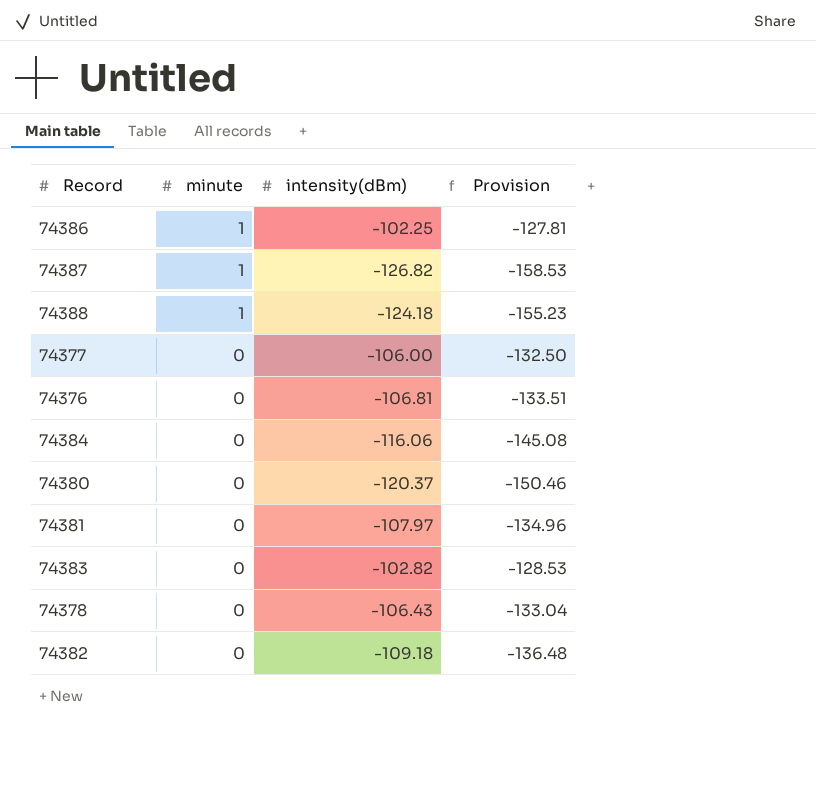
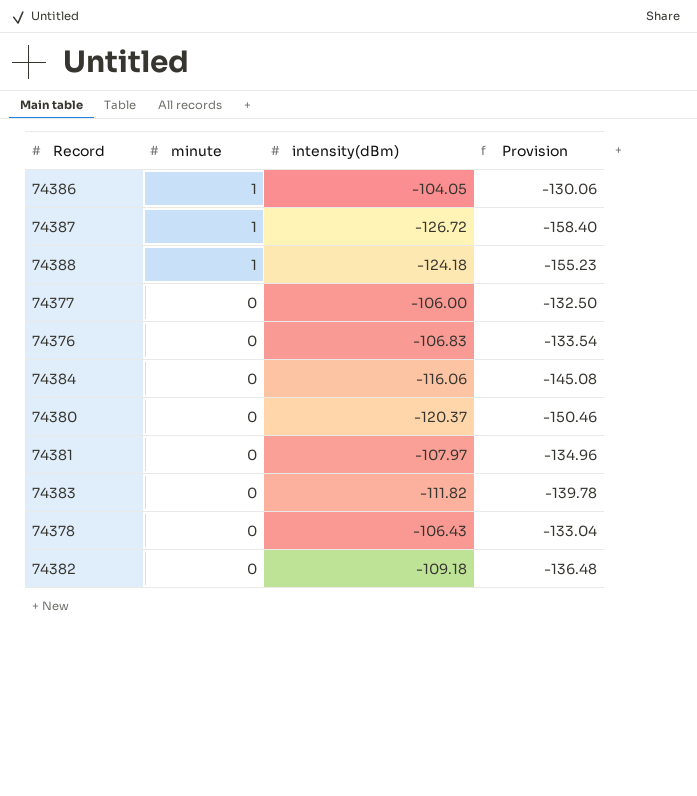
74386 | intensity(dBm): -102.25 -> -104.05
74386 | Provision: -127.81 -> -130.06
74387 | intensity(dBm): -126.82 -> -126.72
74387 | Provision: -158.53 -> -158.40
74376 | intensity(dBm): -106.81 -> -106.83
74376 | Provision: -133.51 -> -133.54
74383 | intensity(dBm): -102.82 -> -111.82
74383 | Provision: -128.53 -> -139.78

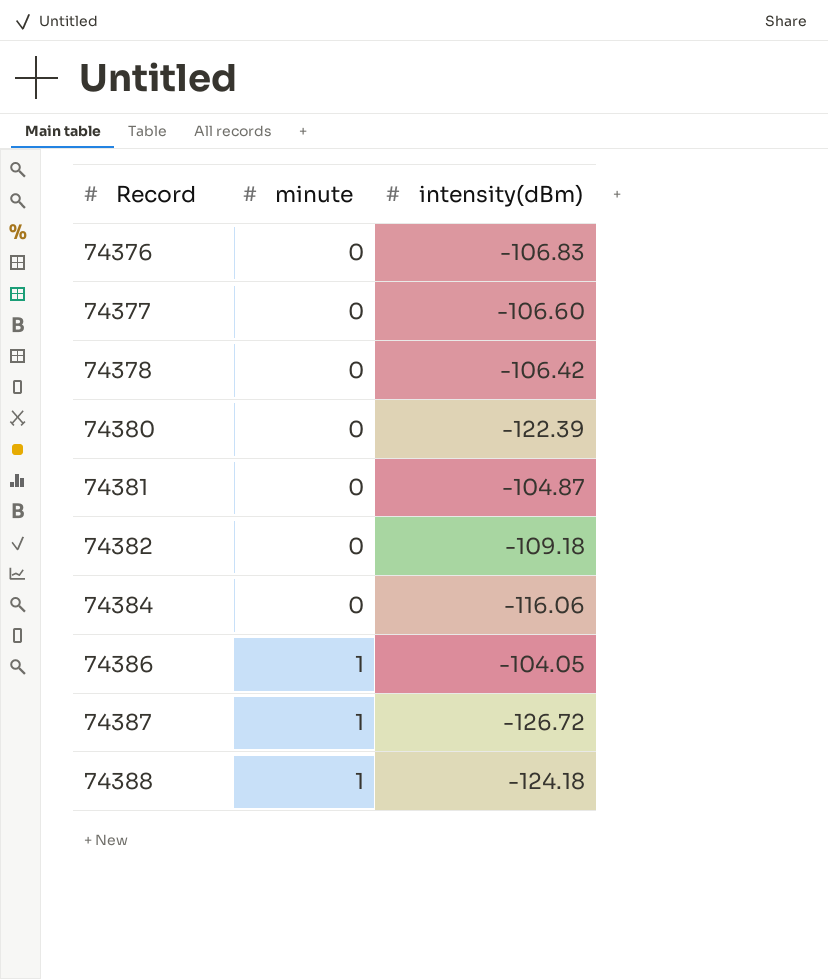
row order: minute descending -> Record ascending
column Provision | formula: [intensity(dBm)] * 1.25 -> none
row 74383: 0 | -111.82 | -139.78 -> none
74377 | intensity(dBm): -106.00 -> -106.60
74378 | intensity(dBm): -106.43 -> -106.42
74380 | intensity(dBm): -120.37 -> -122.39
74381 | intensity(dBm): -107.97 -> -104.87

